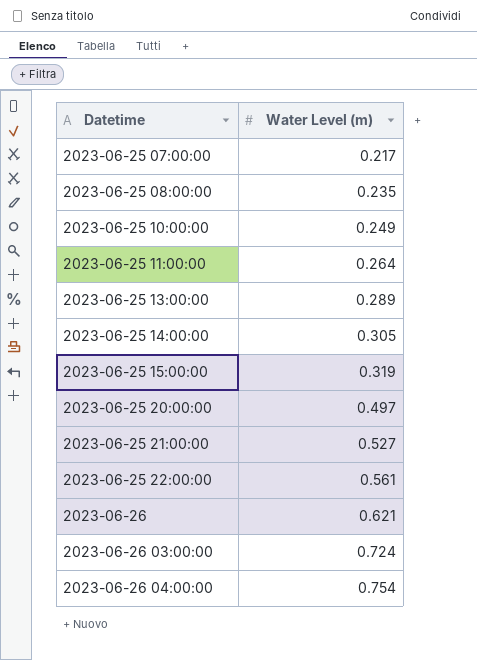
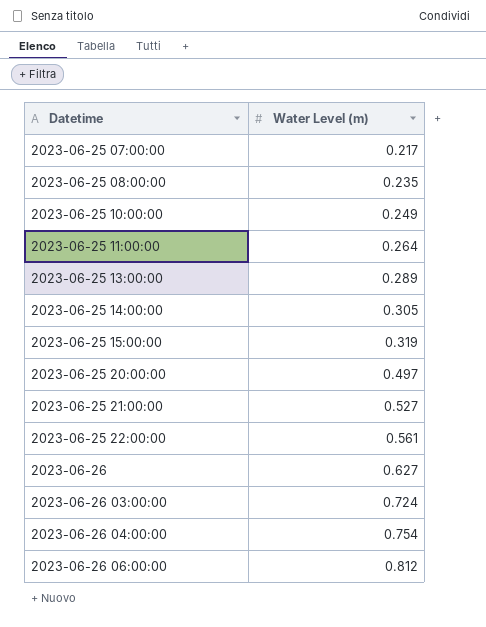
2023-06-26 | Water Level (m): 0.621 -> 0.627
row 2023-06-26 06:00:00: none -> 0.812

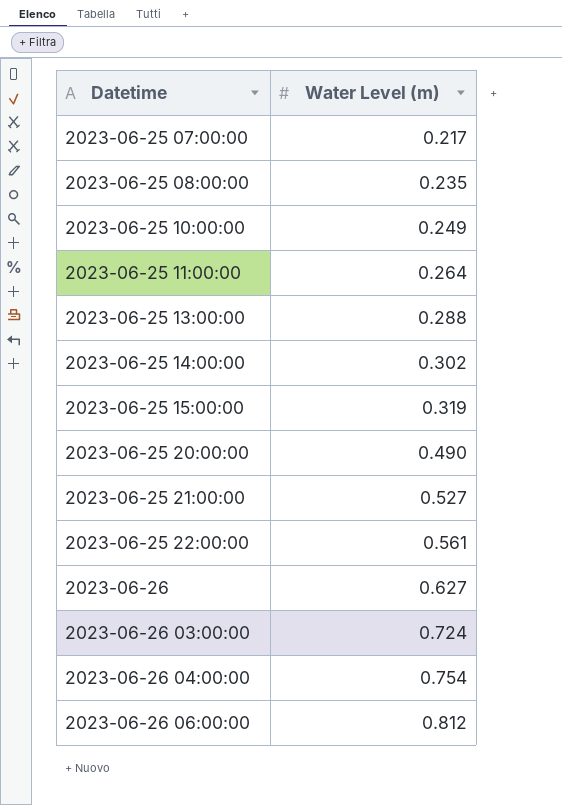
2023-06-25 13:00:00 | Water Level (m): 0.289 -> 0.288
2023-06-25 14:00:00 | Water Level (m): 0.305 -> 0.302
2023-06-25 20:00:00 | Water Level (m): 0.497 -> 0.490

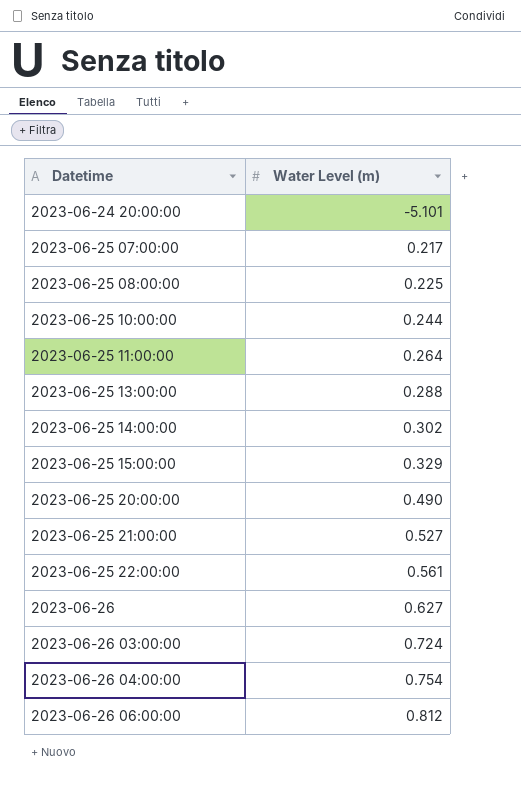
row 2023-06-24 20:00:00: none -> -5.101
2023-06-25 08:00:00 | Water Level (m): 0.235 -> 0.225
2023-06-25 10:00:00 | Water Level (m): 0.249 -> 0.244
2023-06-25 15:00:00 | Water Level (m): 0.319 -> 0.329

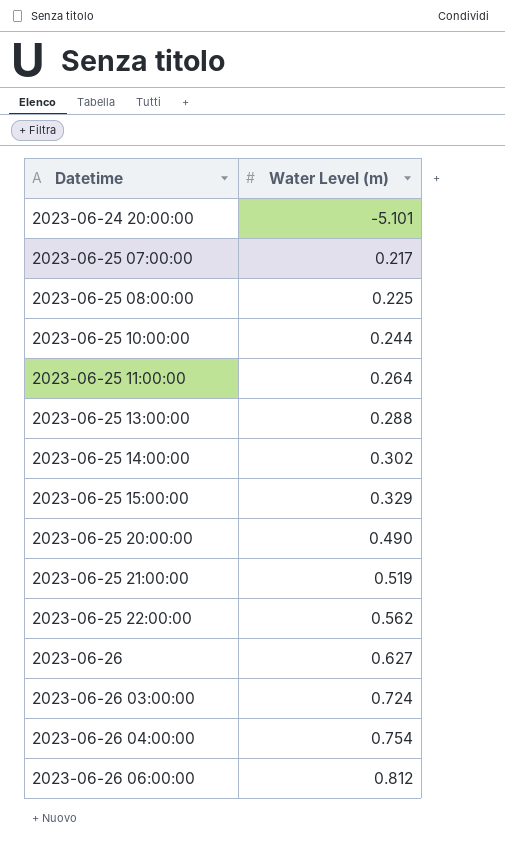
2023-06-25 21:00:00 | Water Level (m): 0.527 -> 0.519
2023-06-25 22:00:00 | Water Level (m): 0.561 -> 0.562

